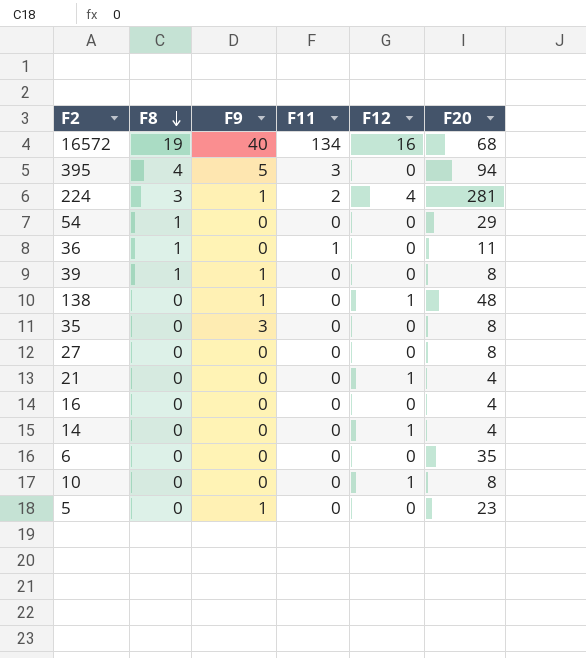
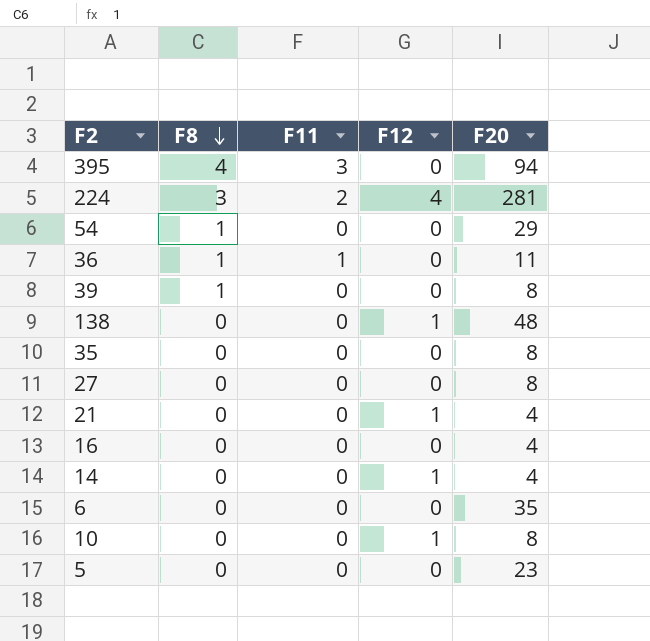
column F9 | position: 3 -> none
row 16572: 19 | 40 | 134 | 16 | 68 -> none

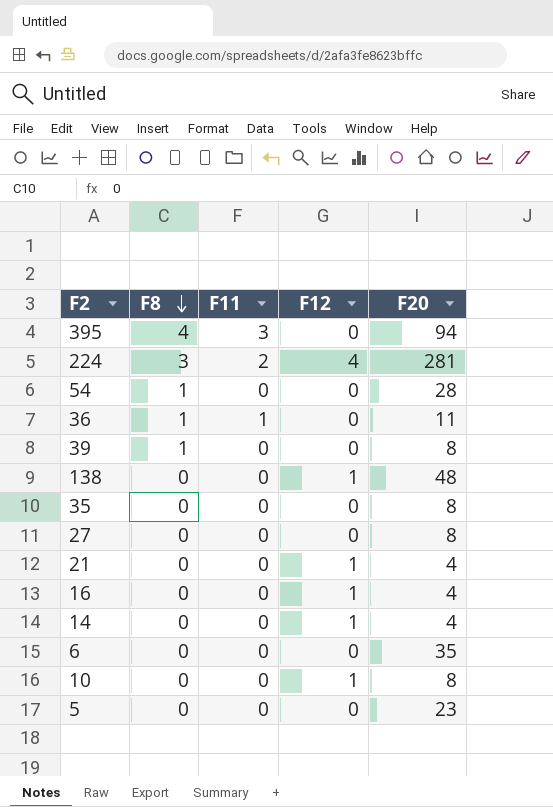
54 | F20: 29 -> 28
16 | F12: 0 -> 1

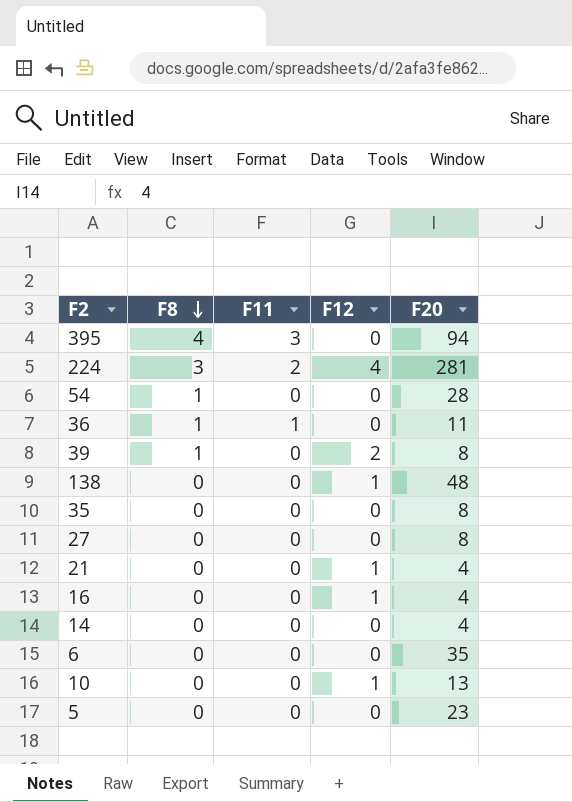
39 | F12: 0 -> 2
14 | F12: 1 -> 0
10 | F20: 8 -> 13

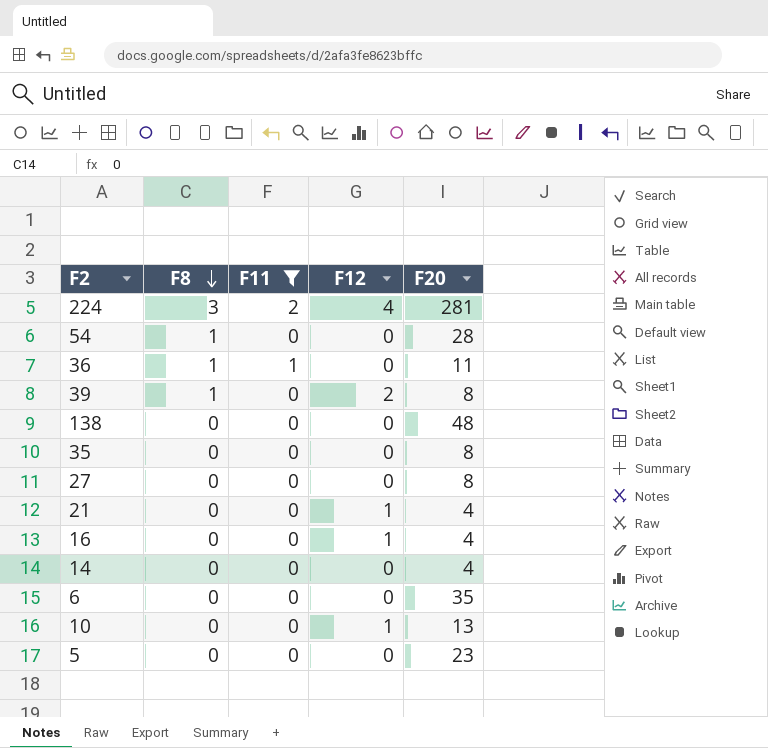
filter: none -> F11 != 3
138 | F12: 1 -> 0

